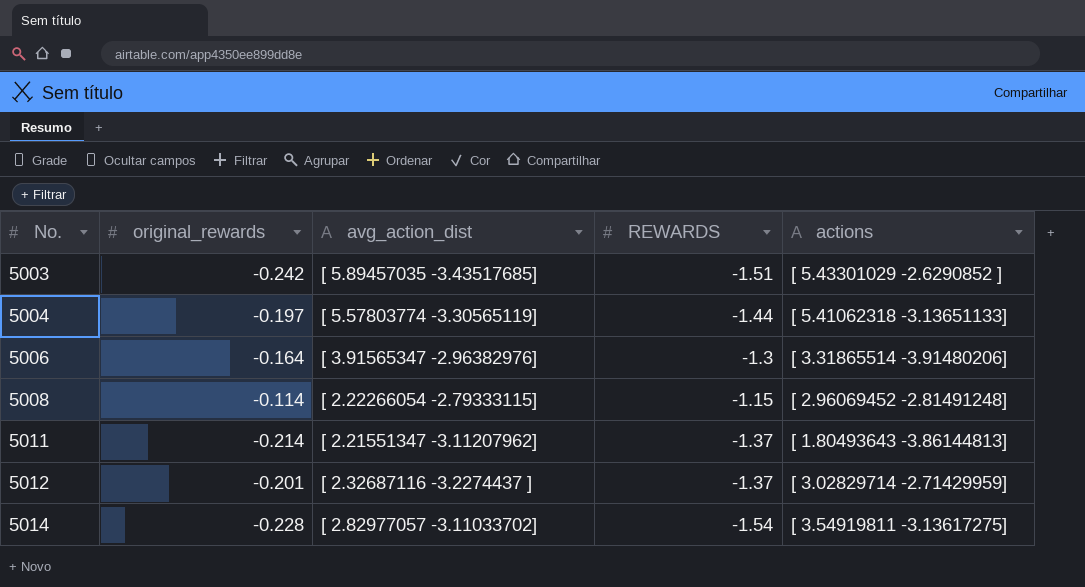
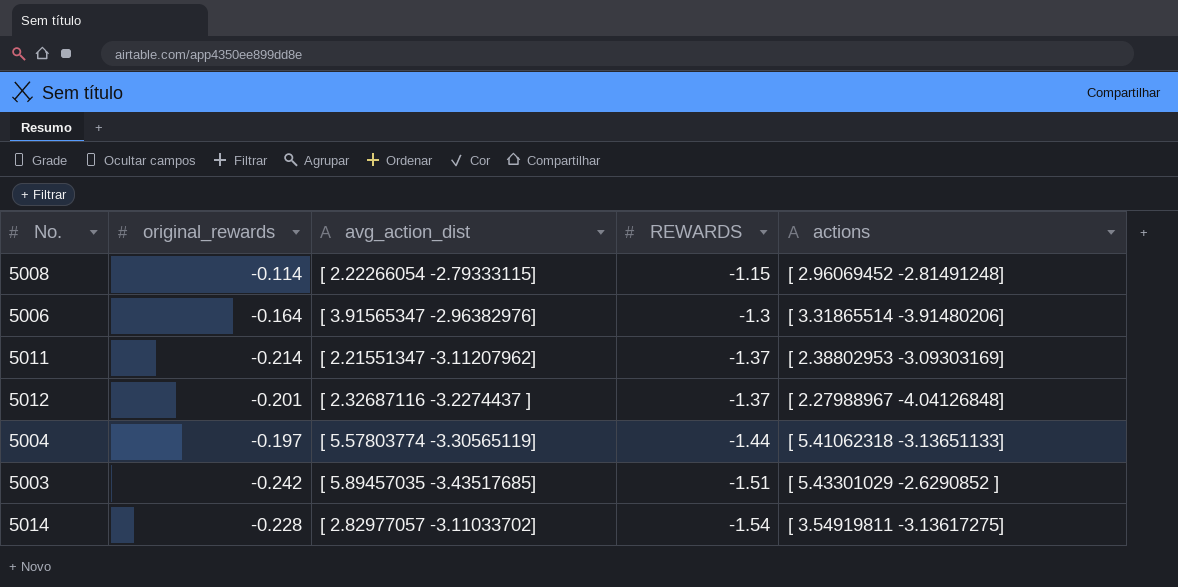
row order: No. ascending -> REWARDS descending
5011 | actions: [ 1.80493643 -3.86144813] -> [ 2.38802953 -3.09303169]
5012 | actions: [ 3.02829714 -2.71429959] -> [ 2.27988967 -4.04126848]

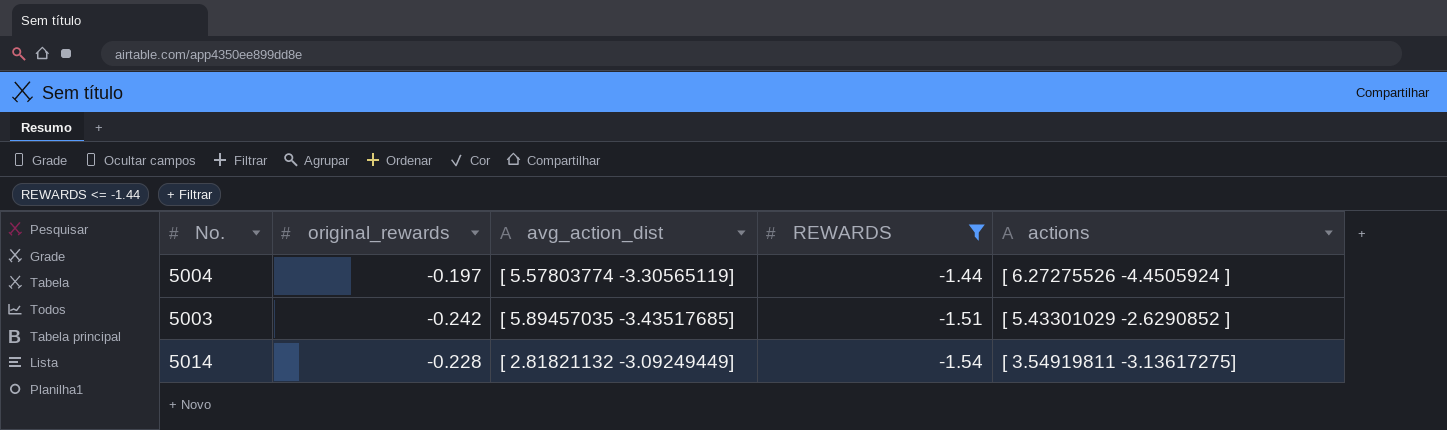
filter: none -> REWARDS <= -1.44
5004 | actions: [ 5.41062318 -3.13651133] -> [ 6.27275526 -4.4505924 ]
5014 | avg_action_dist: [ 2.82977057 -3.11033702] -> [ 2.81821132 -3.09249449]

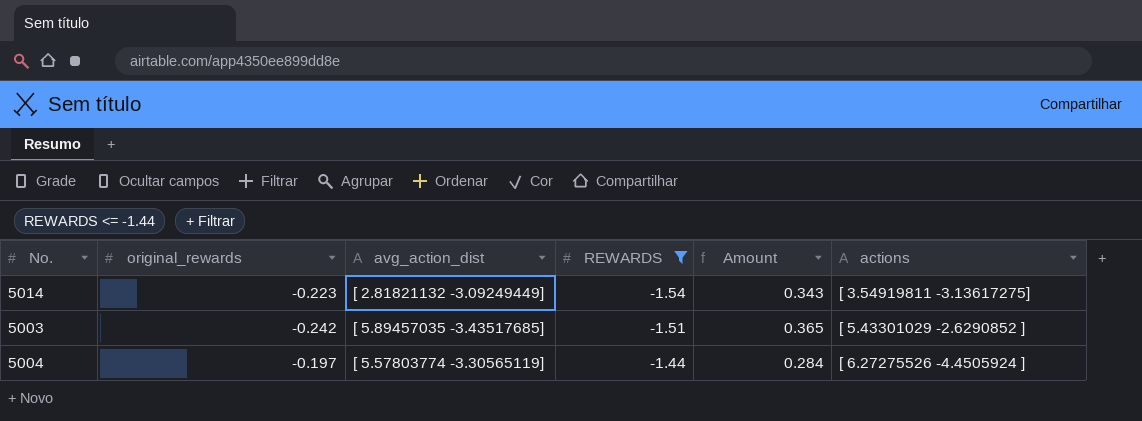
row order: REWARDS descending -> REWARDS ascending
column Amount | formula: none -> [original_rewards] * [REWARDS]
5014 | original_rewards: -0.228 -> -0.223

